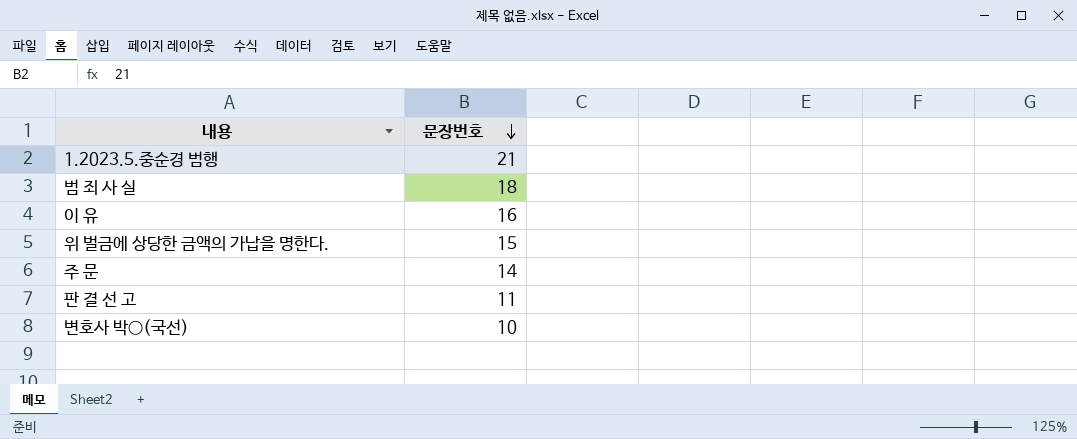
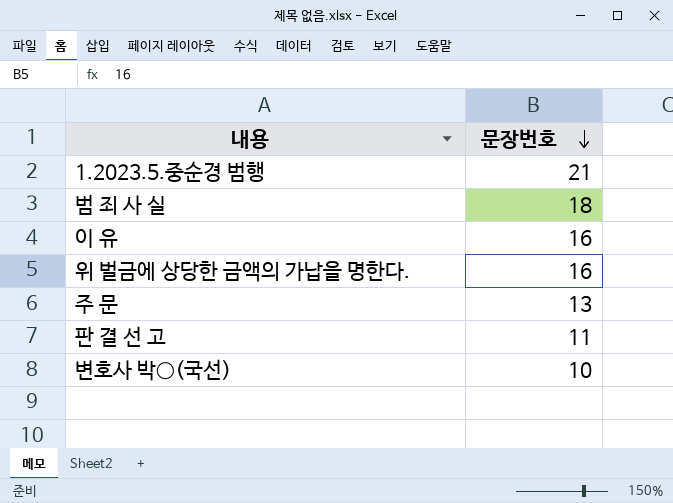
위 벌금에 상당한 금액의 가납을 명한다. | 문장번호: 15 -> 16
주 문 | 문장번호: 14 -> 13

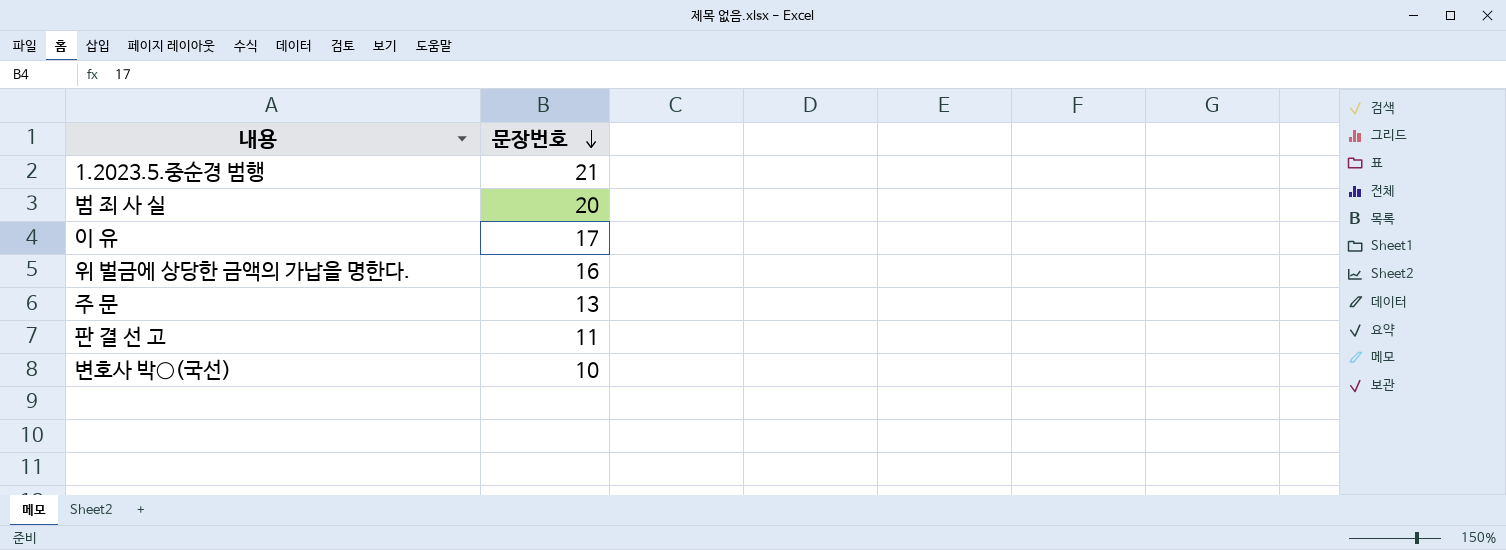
범 죄 사 실 | 문장번호: 18 -> 20
이 유 | 문장번호: 16 -> 17

